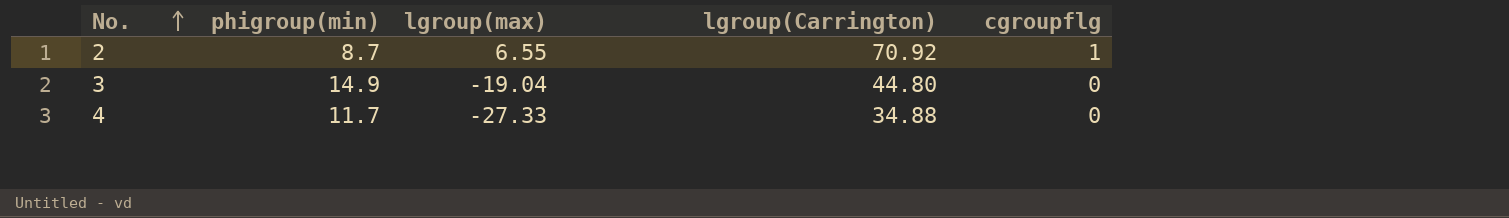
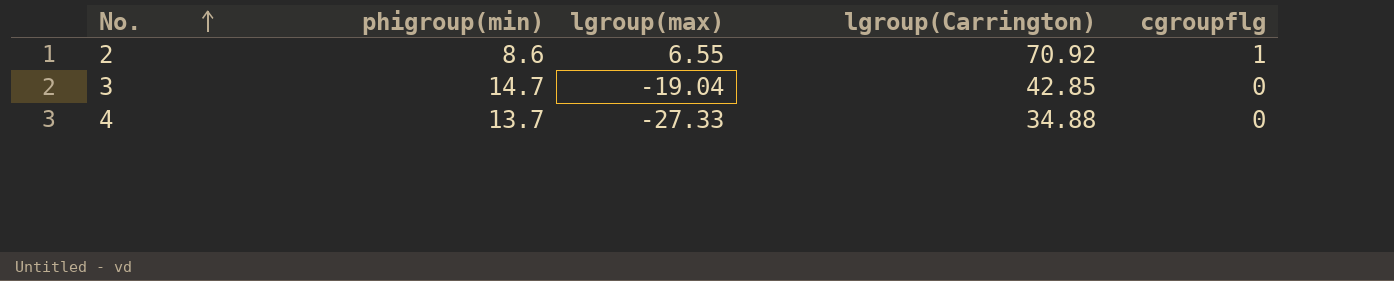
2 | phigroup(min): 8.7 -> 8.6
3 | phigroup(min): 14.9 -> 14.7
3 | lgroup(Carrington): 44.80 -> 42.85
4 | phigroup(min): 11.7 -> 13.7

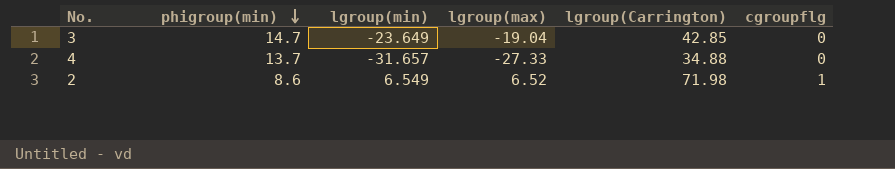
row order: No. ascending -> phigroup(min) descending
column lgroup(min) | position: none -> 3
2 | lgroup(max): 6.55 -> 6.52
2 | lgroup(Carrington): 70.92 -> 71.98

